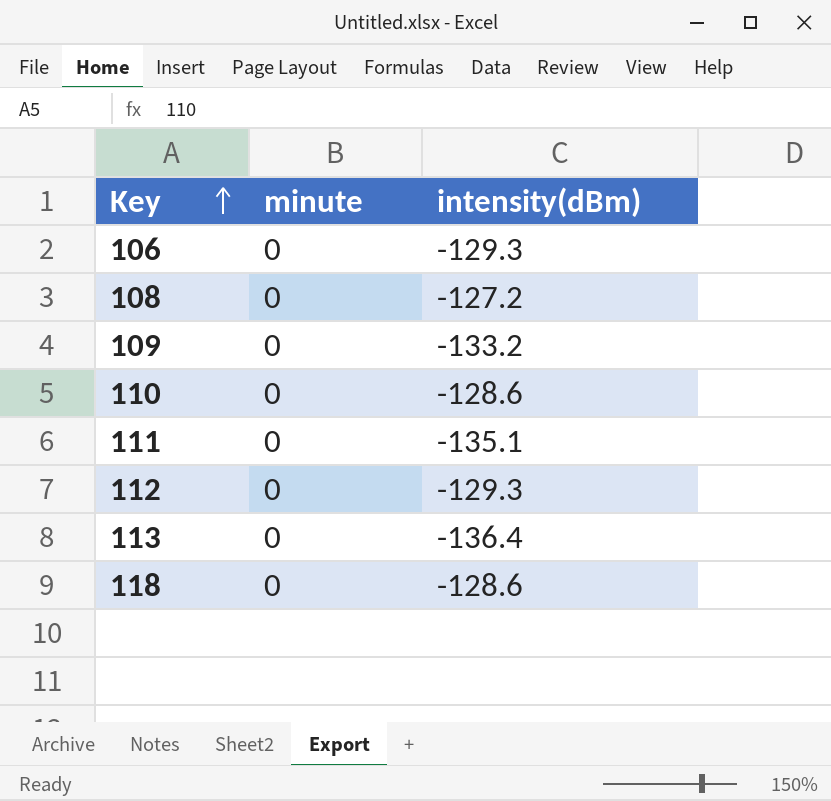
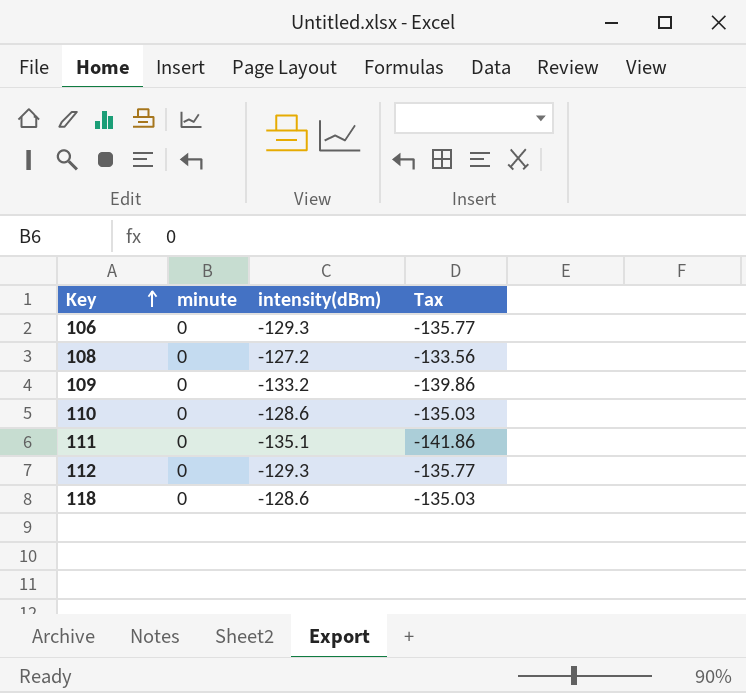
column Tax | formula: none -> [intensity(dBm)] * 1.05
row 113: 0 | -136.4 -> none

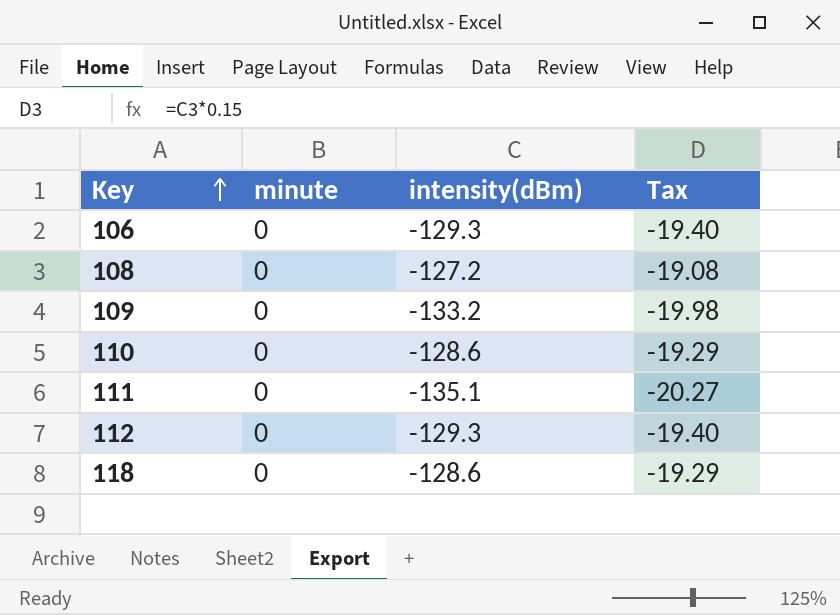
column Tax | formula: [intensity(dBm)] * 1.05 -> [intensity(dBm)] * 0.15

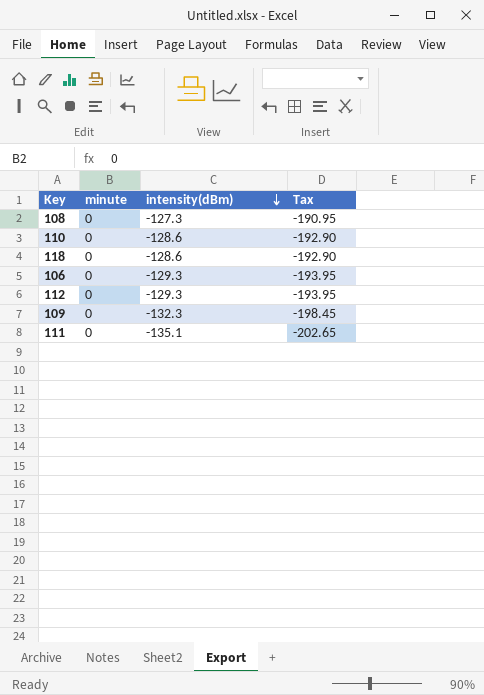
row order: Key ascending -> intensity(dBm) descending
column Tax | formula: [intensity(dBm)] * 0.15 -> [intensity(dBm)] * 1.5
108 | intensity(dBm): -127.2 -> -127.3
109 | intensity(dBm): -133.2 -> -132.3

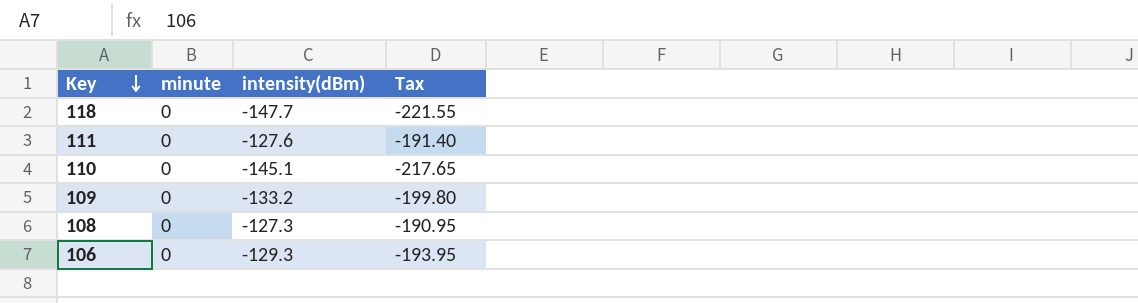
row order: intensity(dBm) descending -> Key descending
row 112: 0 | -129.3 | -193.95 -> none
118 | intensity(dBm): -128.6 -> -147.7
118 | Tax: -192.90 -> -221.55
111 | intensity(dBm): -135.1 -> -127.6
111 | Tax: -202.65 -> -191.40
110 | intensity(dBm): -128.6 -> -145.1
110 | Tax: -192.90 -> -217.65
109 | intensity(dBm): -132.3 -> -133.2
109 | Tax: -198.45 -> -199.80

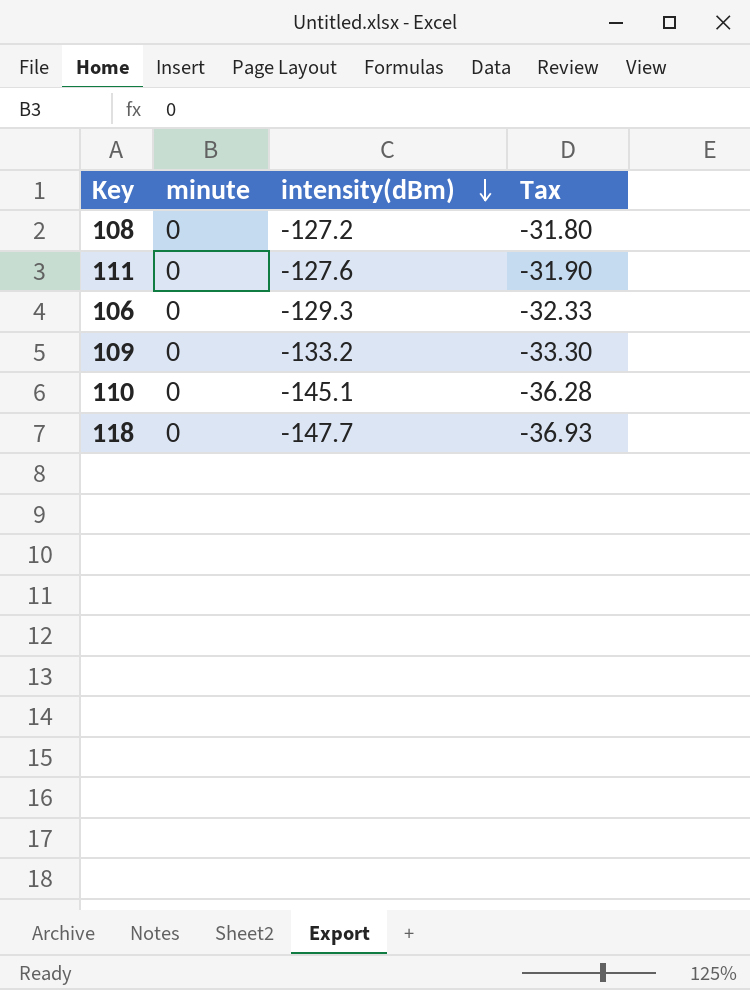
row order: Key descending -> intensity(dBm) descending
column Tax | formula: [intensity(dBm)] * 1.5 -> [intensity(dBm)] * 0.25
108 | intensity(dBm): -127.3 -> -127.2

